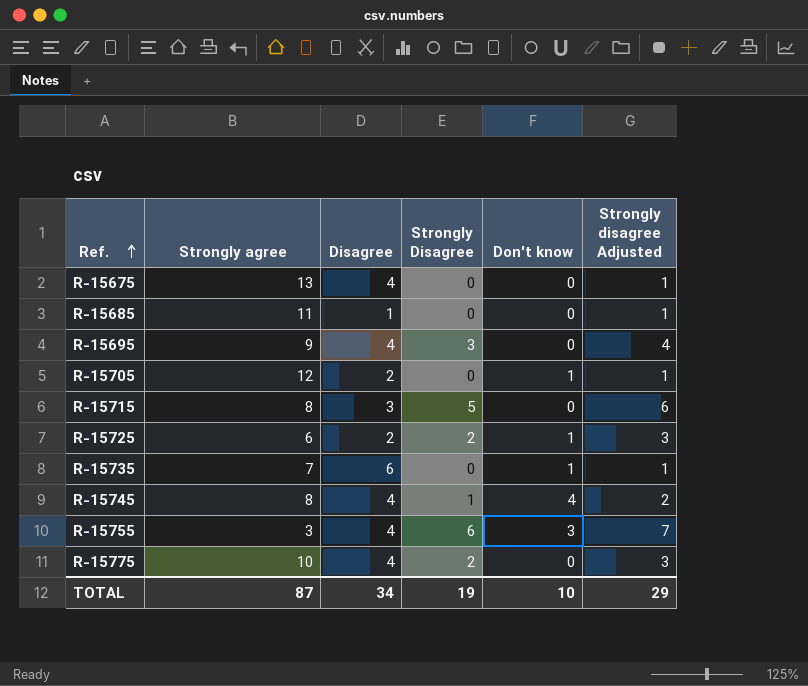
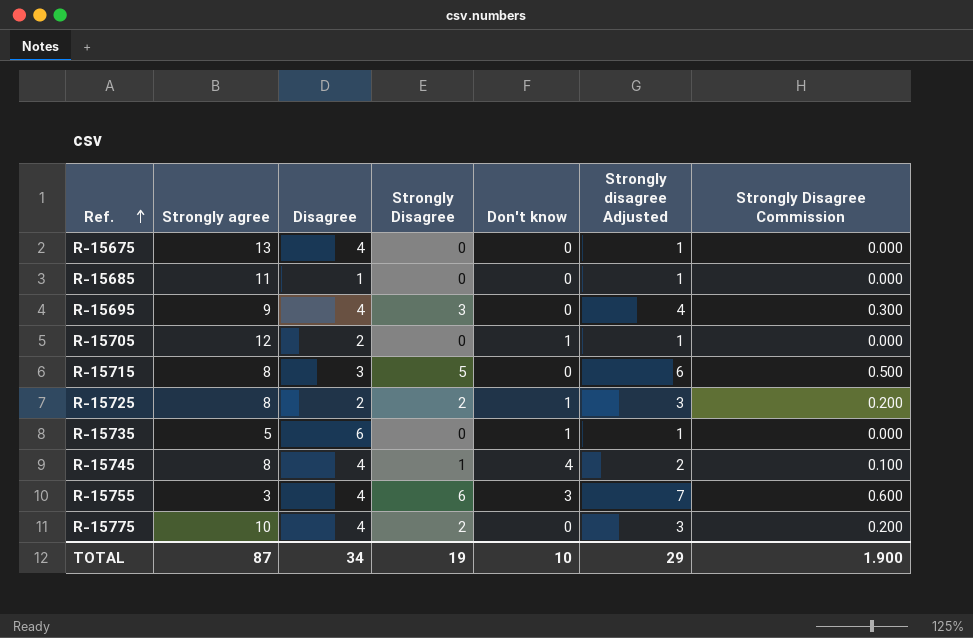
column Strongly Disagree Commission | formula: none -> [Strongly Disagree] * 0.1
R-15725 | Strongly agree: 6 -> 8
R-15735 | Strongly agree: 7 -> 5

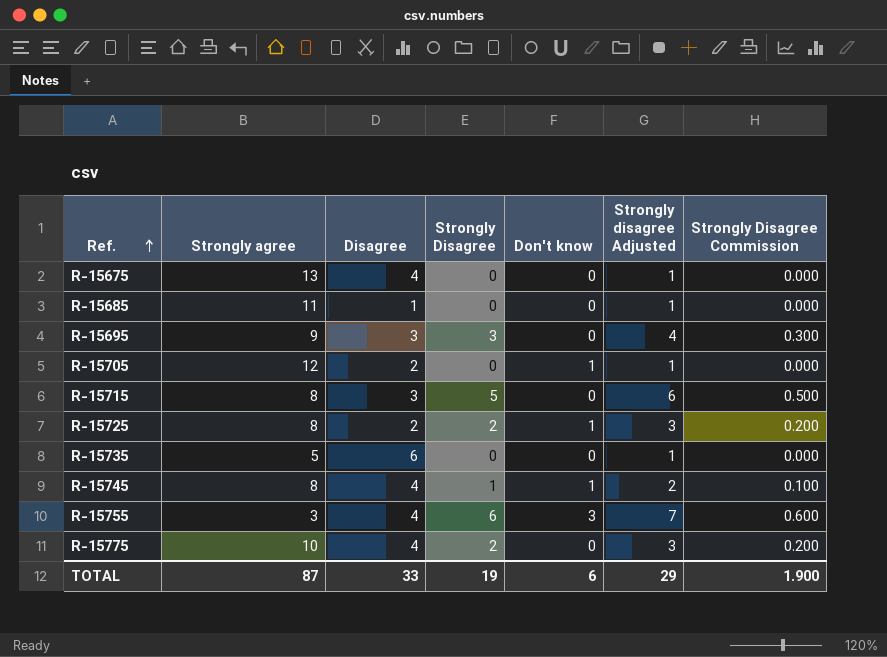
R-15695 | Disagree: 4 -> 3
R-15735 | Don't know: 1 -> 0
R-15745 | Don't know: 4 -> 1
TOTAL | Disagree: 34 -> 33
TOTAL | Don't know: 10 -> 6

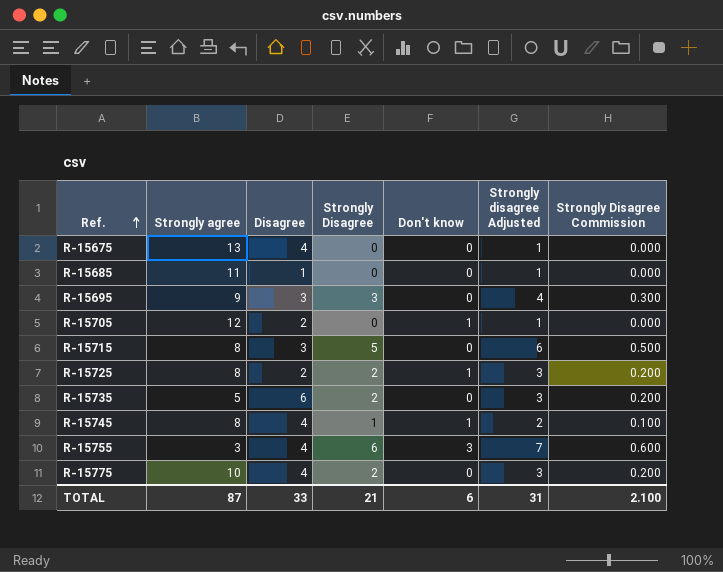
R-15735 | Strongly Disagree: 0 -> 2
R-15735 | Strongly disagree Adjusted: 1 -> 3
R-15735 | Strongly Disagree Commission: 0.000 -> 0.200
TOTAL | Strongly Disagree: 19 -> 21
TOTAL | Strongly disagree Adjusted: 29 -> 31
TOTAL | Strongly Disagree Commission: 1.900 -> 2.100

